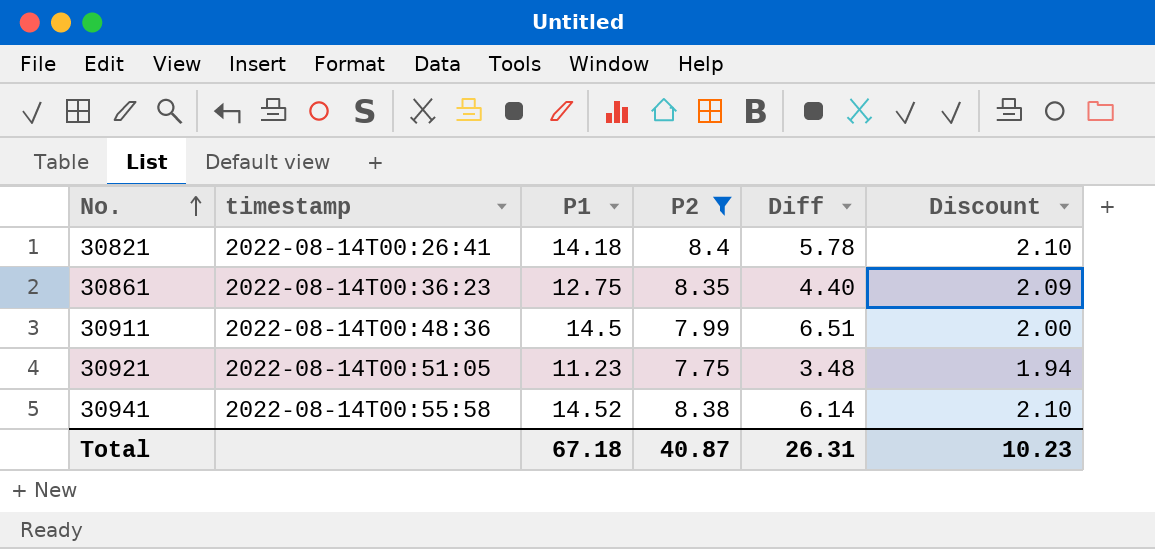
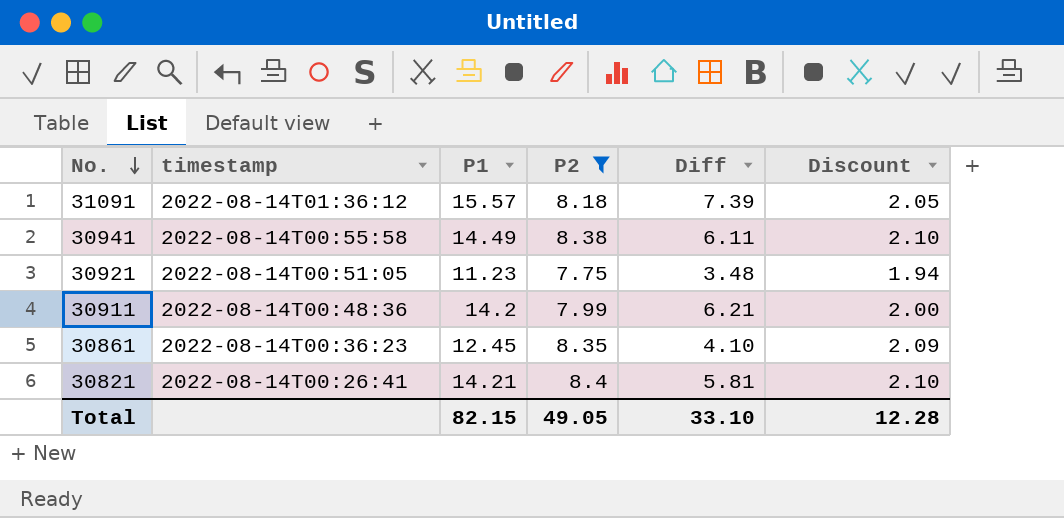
row order: No. ascending -> No. descending
row 31091: none -> 2022-08-14T01:36:12 | 15.57 | 8.18 | 7.39 | 2.05
30941 | P1: 14.52 -> 14.49
30941 | Diff: 6.14 -> 6.11
30911 | P1: 14.5 -> 14.2
30911 | Diff: 6.51 -> 6.21
30861 | P1: 12.75 -> 12.45
30861 | Diff: 4.40 -> 4.10
30821 | P1: 14.18 -> 14.21
30821 | Diff: 5.78 -> 5.81
Total | P1: 67.18 -> 82.15
Total | P2: 40.87 -> 49.05
Total | Diff: 26.31 -> 33.10
Total | Discount: 10.23 -> 12.28

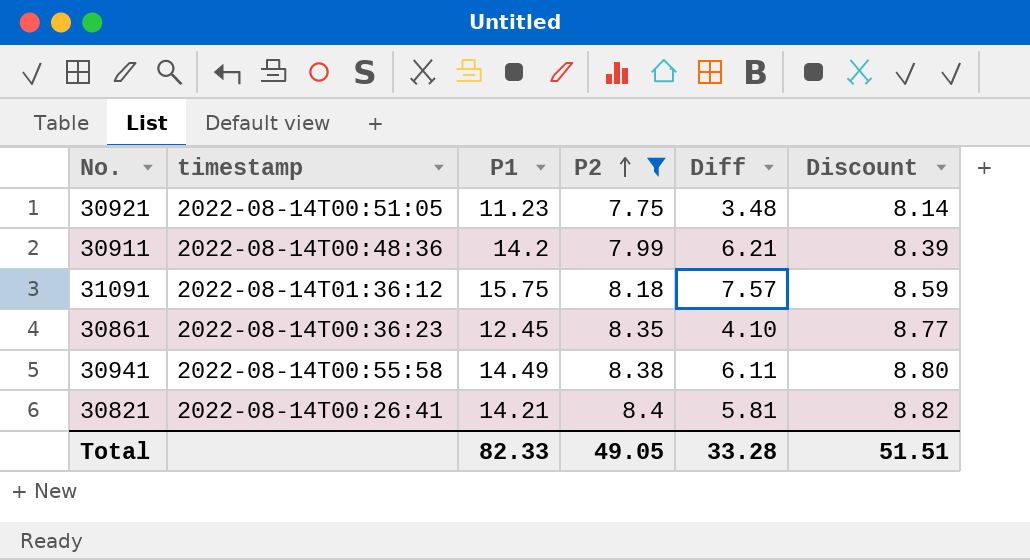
row order: No. descending -> P2 ascending
column Discount | formula: [P2] * 0.25 -> [P2] * 1.05
31091 | P1: 15.57 -> 15.75
31091 | Diff: 7.39 -> 7.57
Total | P1: 82.15 -> 82.33
Total | Diff: 33.10 -> 33.28
Total | Discount: 12.28 -> 51.51

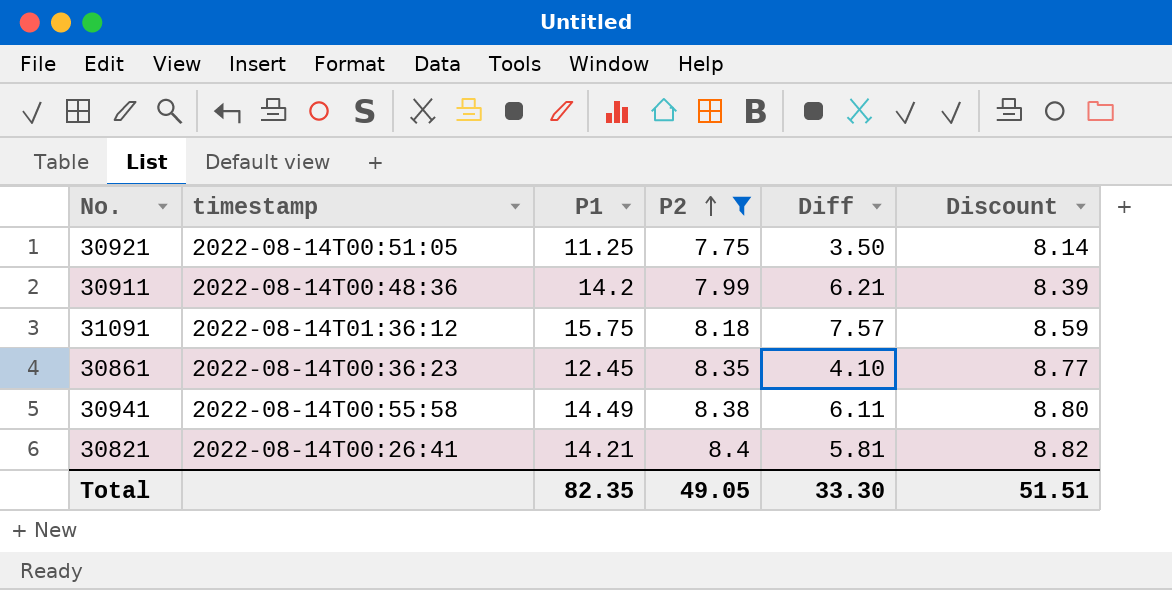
30921 | P1: 11.23 -> 11.25
30921 | Diff: 3.48 -> 3.50
Total | P1: 82.33 -> 82.35
Total | Diff: 33.28 -> 33.30

